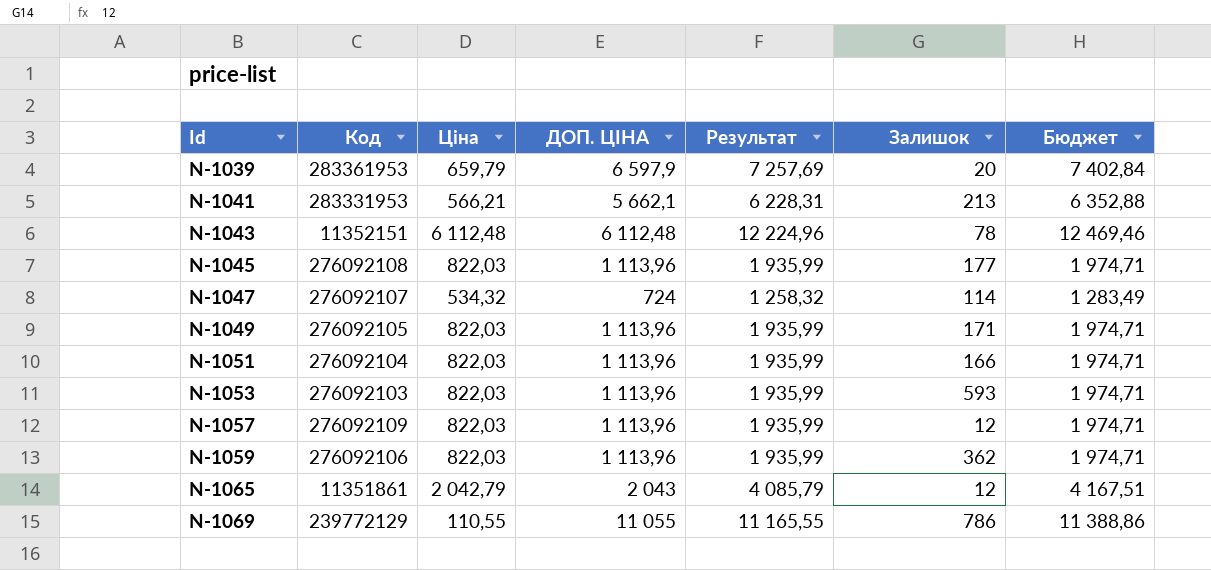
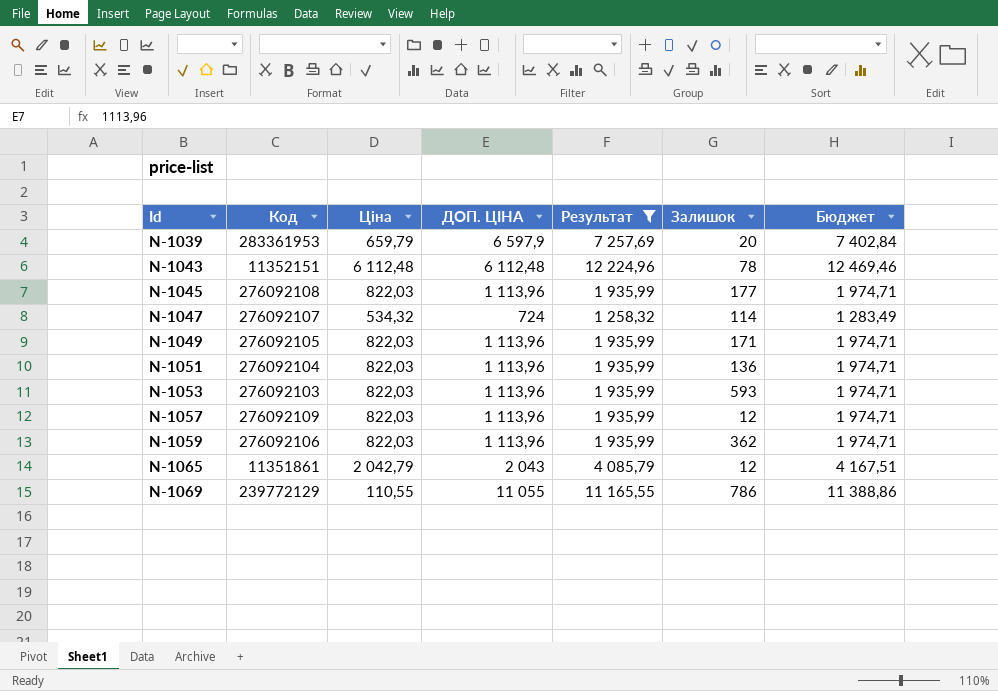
filter: none -> Результат != 6 228,31
N-1051 | Залишок: 166 -> 136

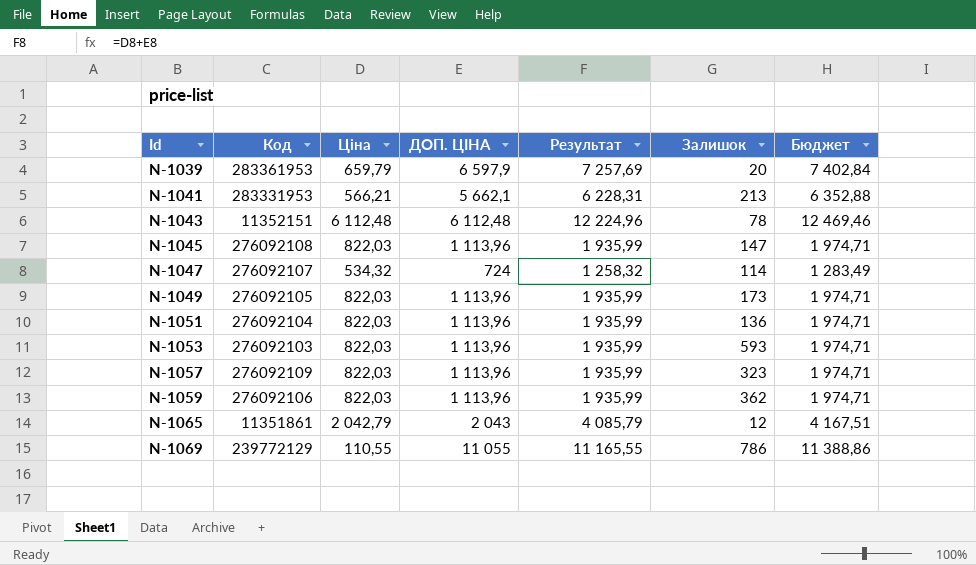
filter: Результат != 6 228,31 -> none
N-1045 | Залишок: 177 -> 147
N-1049 | Залишок: 171 -> 173
N-1057 | Залишок: 12 -> 323

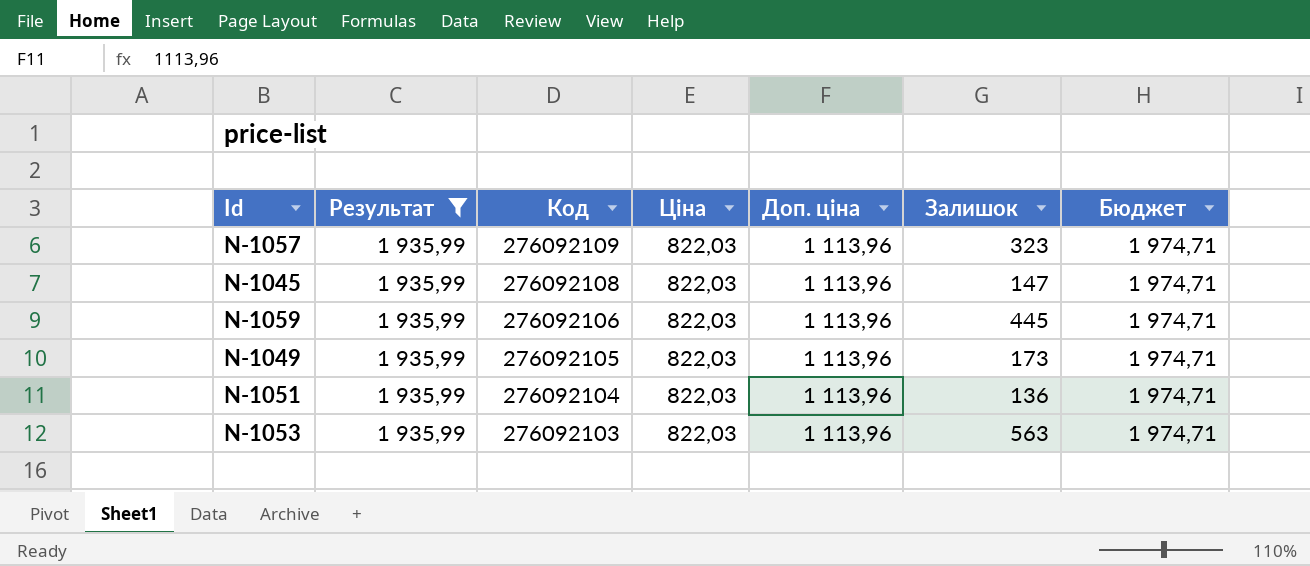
filter: none -> Результат = 1 935,99
row order: Id ascending -> Код descending
column Результат | position: 5 -> 2
column name: ДОП. ЦІНА -> Доп. ціна
N-1059 | Залишок: 362 -> 445
N-1053 | Залишок: 593 -> 563

